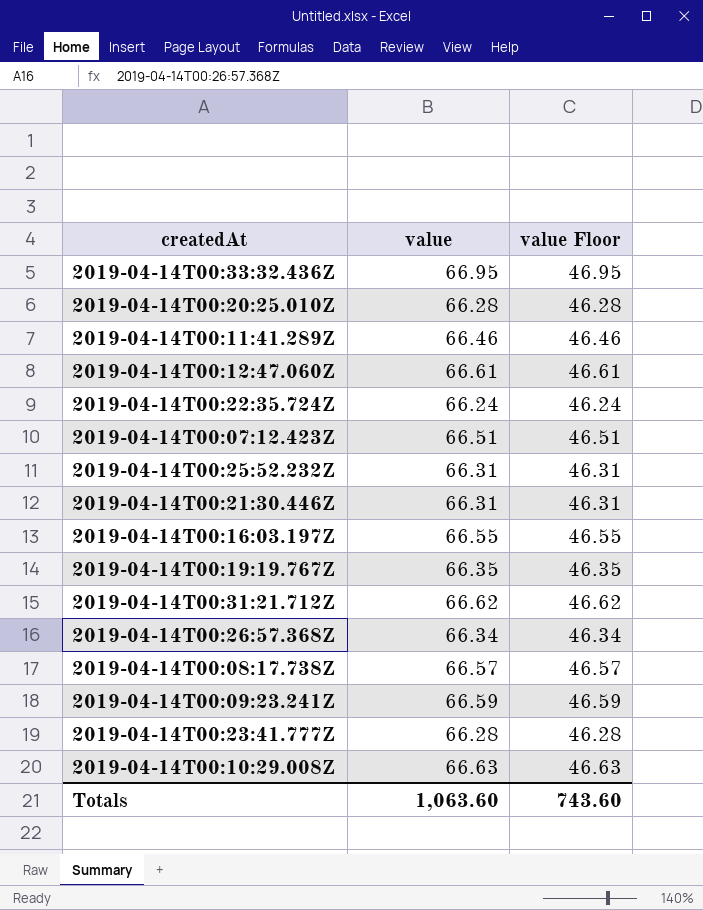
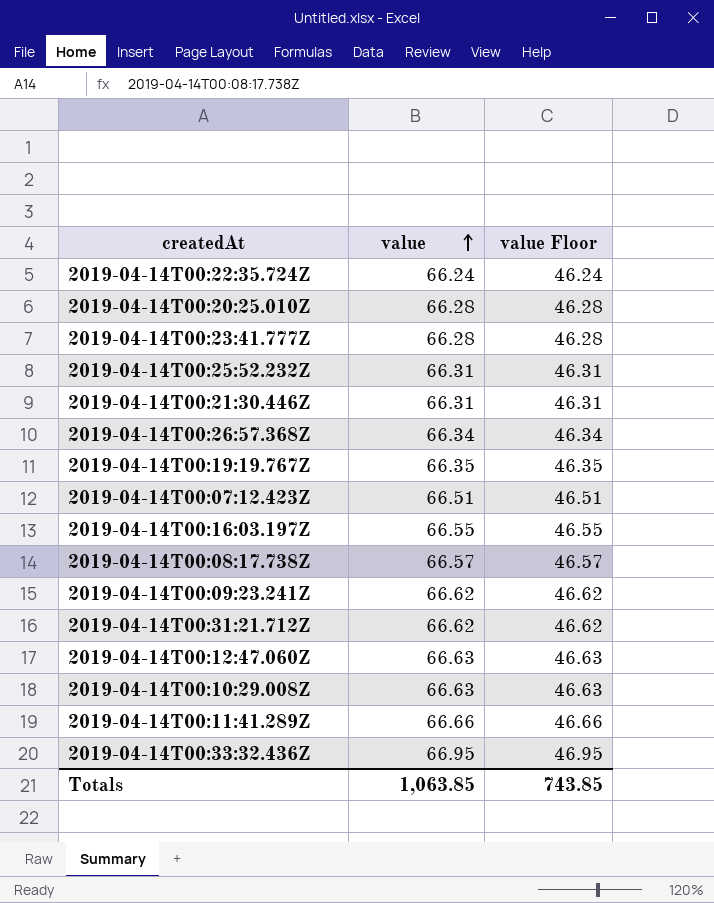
row order: none -> value ascending
2019-04-14T00:09:23.241Z | value: 66.59 -> 66.62
2019-04-14T00:09:23.241Z | value Floor: 46.59 -> 46.62
2019-04-14T00:12:47.060Z | value: 66.61 -> 66.63
2019-04-14T00:12:47.060Z | value Floor: 46.61 -> 46.63
2019-04-14T00:11:41.289Z | value: 66.46 -> 66.66
2019-04-14T00:11:41.289Z | value Floor: 46.46 -> 46.66
Totals | value: 1,063.60 -> 1,063.85
Totals | value Floor: 743.60 -> 743.85

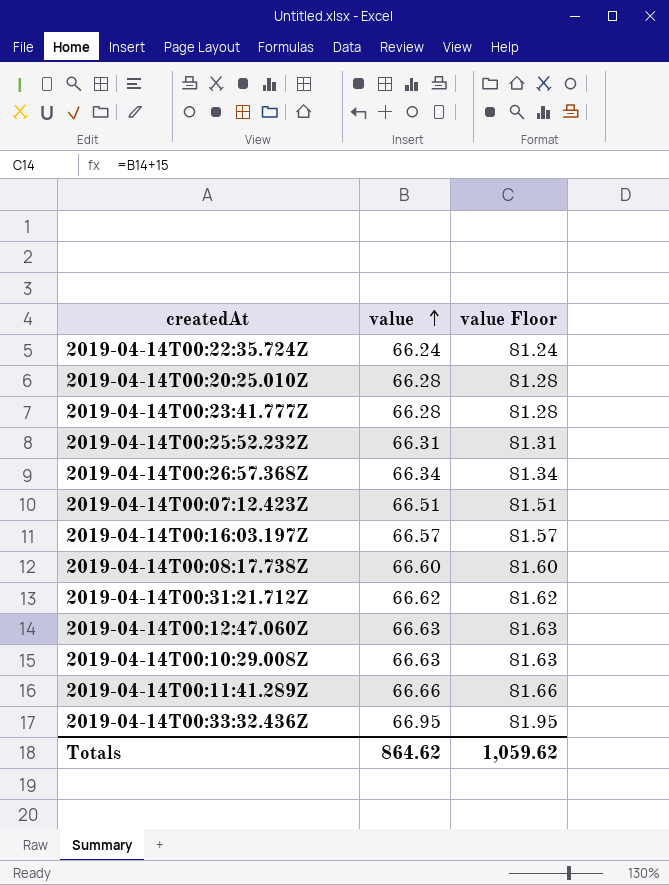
column value Floor | formula: [value] - 20 -> [value] + 15
row 2019-04-14T00:21:30.446Z: 66.31 | 46.31 -> none
row 2019-04-14T00:19:19.767Z: 66.35 | 46.35 -> none
row 2019-04-14T00:09:23.241Z: 66.62 | 46.62 -> none
2019-04-14T00:16:03.197Z | value: 66.55 -> 66.57
2019-04-14T00:08:17.738Z | value: 66.57 -> 66.60
Totals | value: 1,063.85 -> 864.62
Totals | value Floor: 743.85 -> 1,059.62

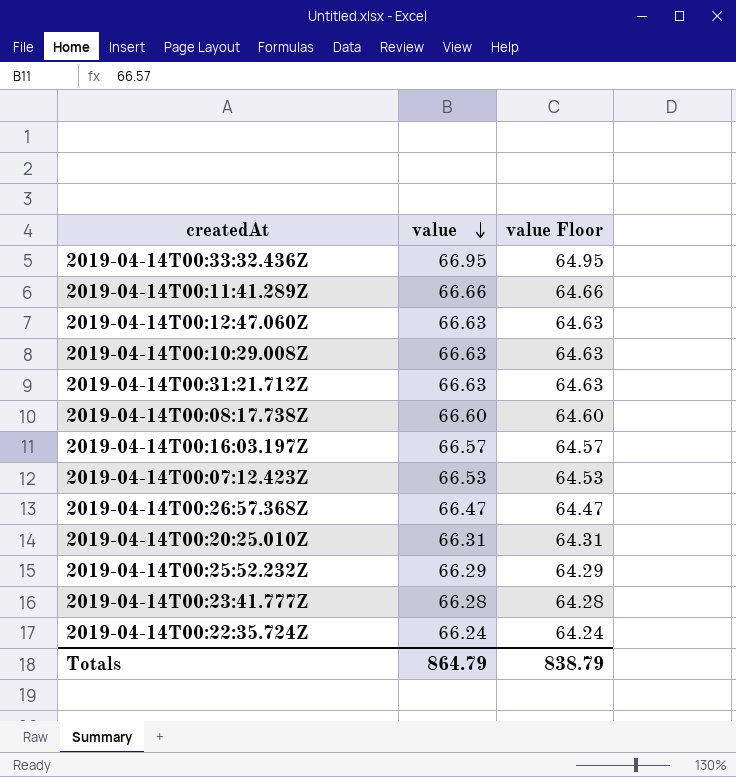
row order: value ascending -> value descending
column value Floor | formula: [value] + 15 -> [value] - 2
2019-04-14T00:31:21.712Z | value: 66.62 -> 66.63
2019-04-14T00:07:12.423Z | value: 66.51 -> 66.53
2019-04-14T00:26:57.368Z | value: 66.34 -> 66.47
2019-04-14T00:20:25.010Z | value: 66.28 -> 66.31
2019-04-14T00:25:52.232Z | value: 66.31 -> 66.29
Totals | value: 864.62 -> 864.79
Totals | value Floor: 1,059.62 -> 838.79

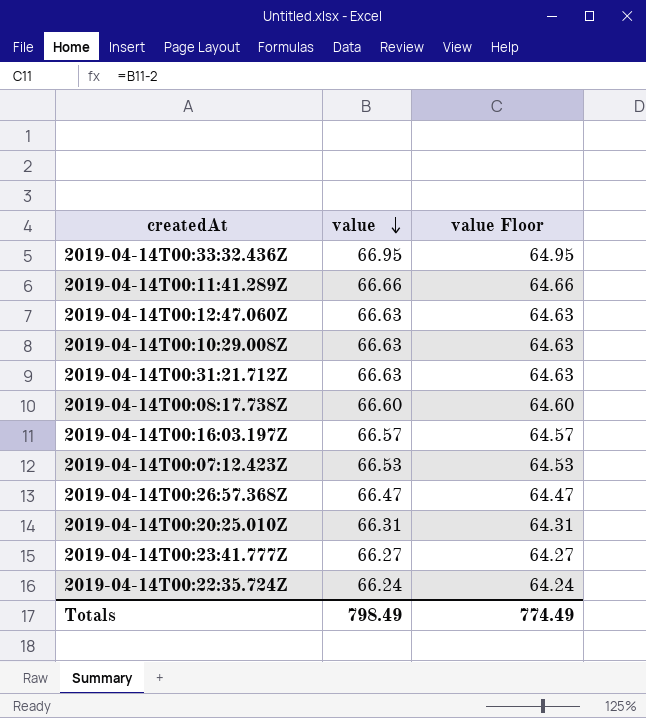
row 2019-04-14T00:25:52.232Z: 66.29 | 64.29 -> none
2019-04-14T00:23:41.777Z | value: 66.28 -> 66.27
2019-04-14T00:23:41.777Z | value Floor: 64.28 -> 64.27
Totals | value: 864.79 -> 798.49
Totals | value Floor: 838.79 -> 774.49

